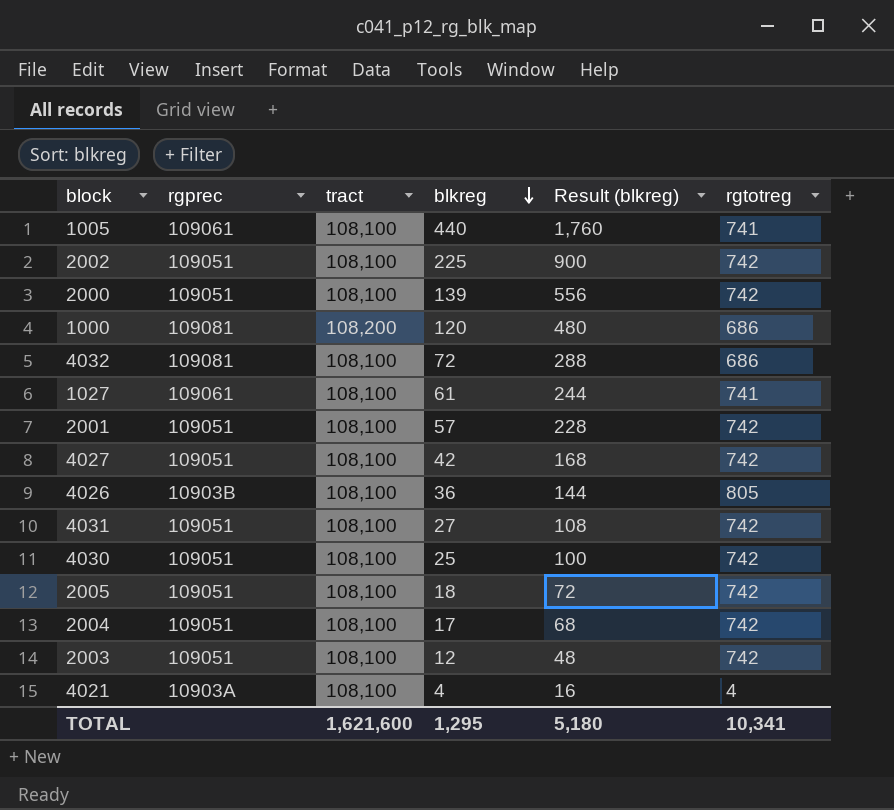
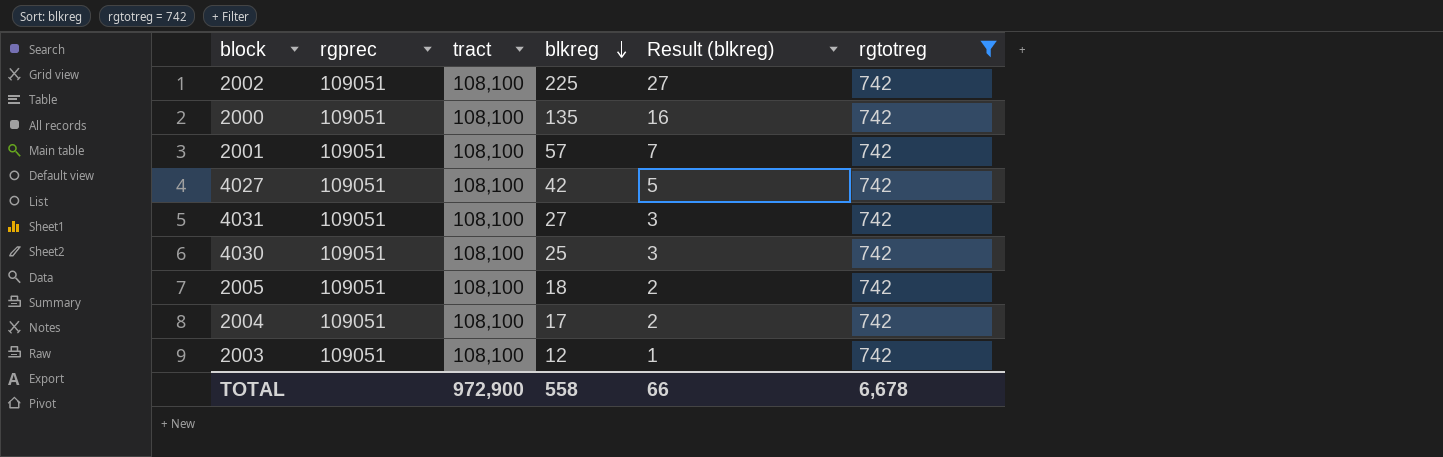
filter: none -> rgtotreg = 742
column Result (blkreg) | formula: [blkreg] * 4 -> [blkreg] * 0.12
2000 | blkreg: 139 -> 135
TOTAL | tract: 1,621,600 -> 972,900
TOTAL | blkreg: 1,295 -> 558
TOTAL | Result (blkreg): 5,180 -> 66
TOTAL | rgtotreg: 10,341 -> 6,678

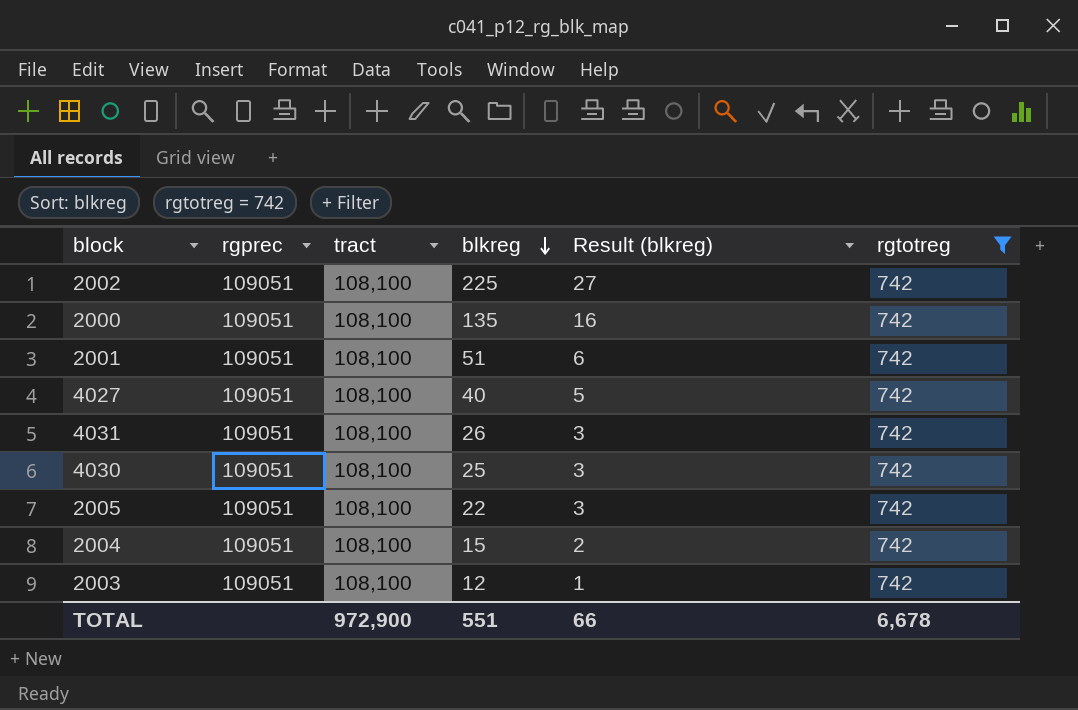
2001 | blkreg: 57 -> 51
2001 | Result (blkreg): 7 -> 6
4027 | blkreg: 42 -> 40
4031 | blkreg: 27 -> 26
2005 | blkreg: 18 -> 22
2005 | Result (blkreg): 2 -> 3
2004 | blkreg: 17 -> 15
TOTAL | blkreg: 558 -> 551

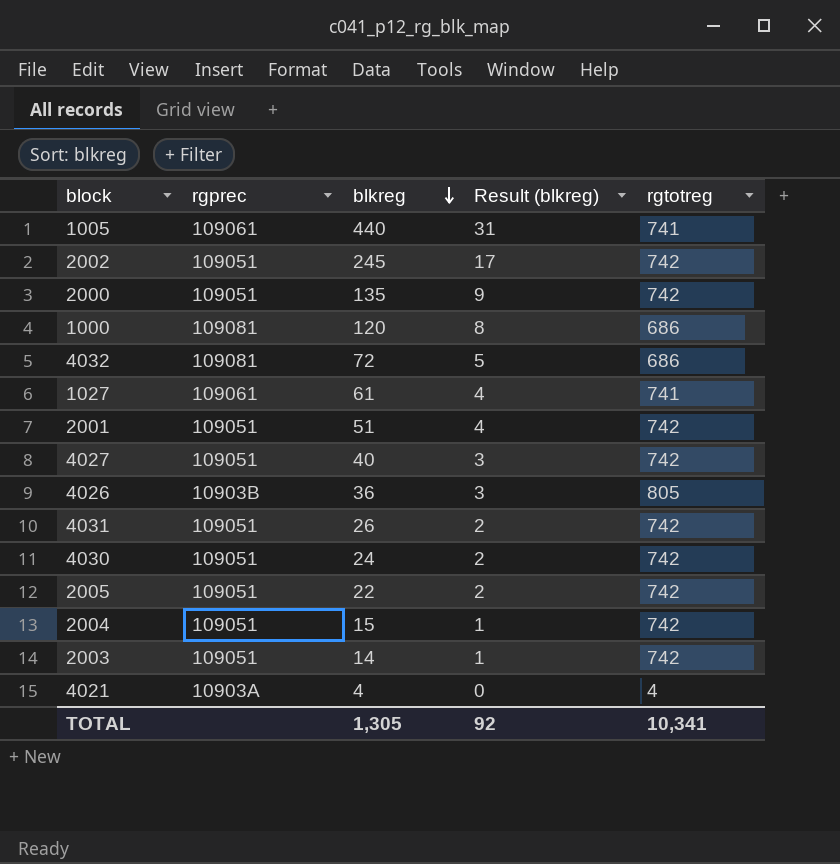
filter: rgtotreg = 742 -> none
column tract | position: 3 -> none
column Result (blkreg) | formula: [blkreg] * 0.12 -> [blkreg] * 0.07
2002 | blkreg: 225 -> 245
4030 | blkreg: 25 -> 24
2003 | blkreg: 12 -> 14
TOTAL | blkreg: 551 -> 1,305
TOTAL | Result (blkreg): 66 -> 92
TOTAL | rgtotreg: 6,678 -> 10,341

